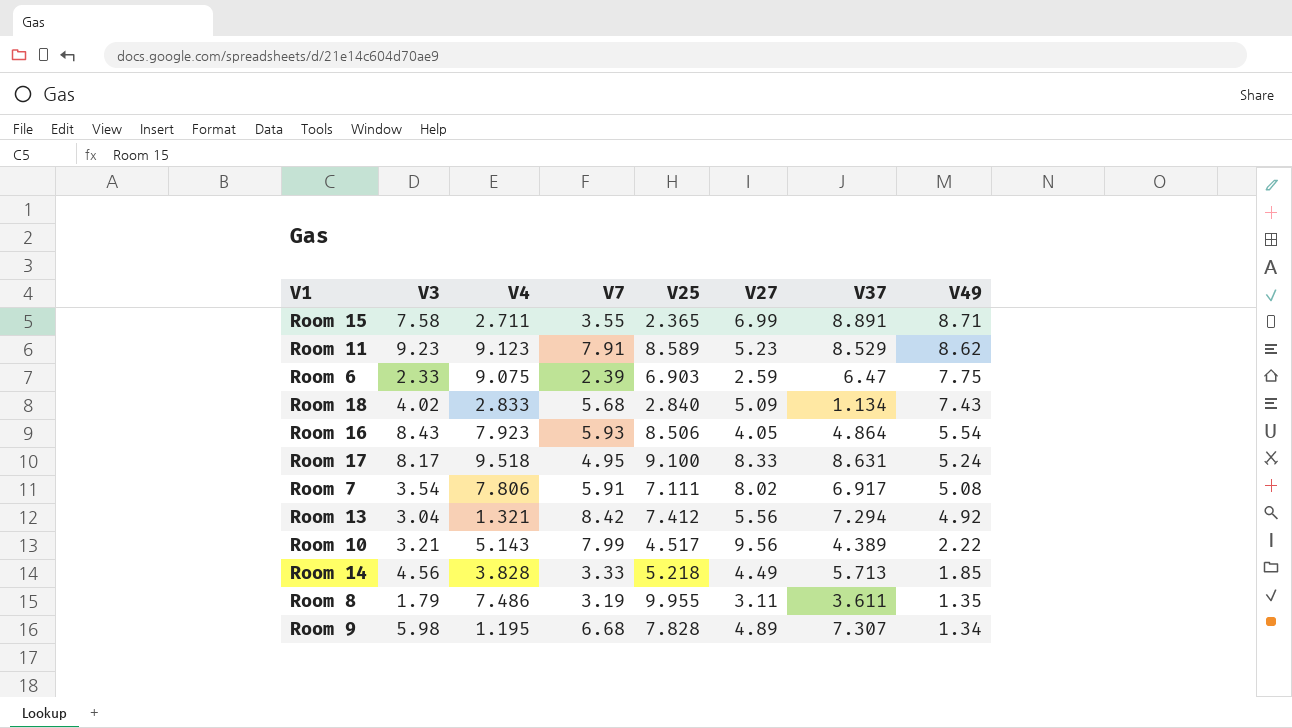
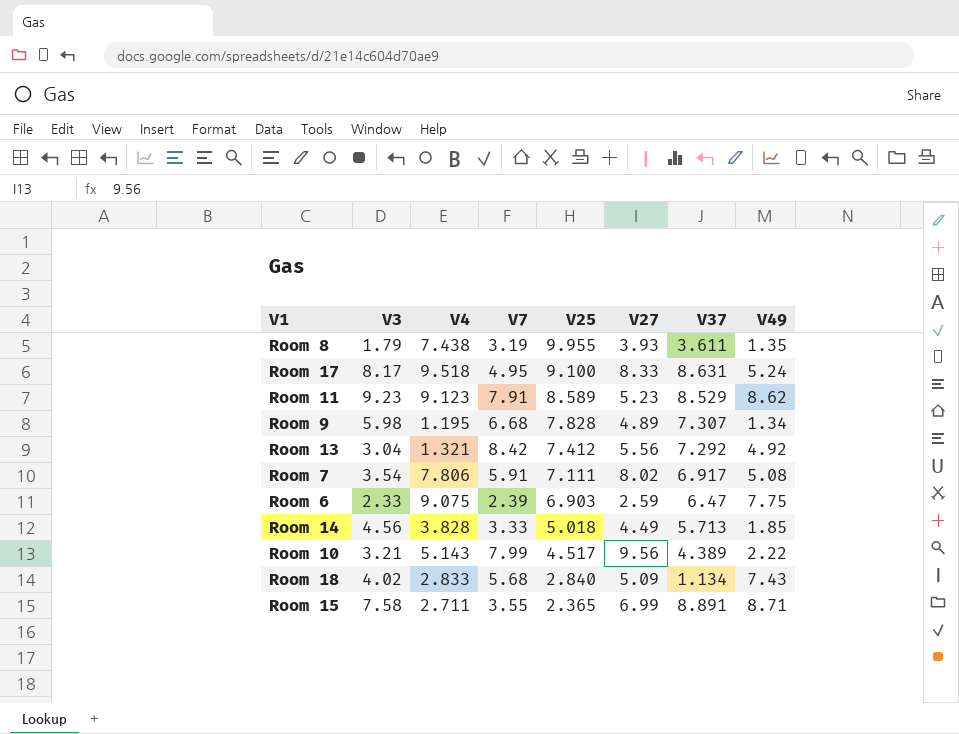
row order: V49 descending -> V25 descending
row Room 16: 8.43 | 7.923 | 5.93 | 8.506 | 4.05 | 4.864 | 5.54 -> none
Room 8 | V4: 7.486 -> 7.438
Room 8 | V27: 3.11 -> 3.93
Room 13 | V37: 7.294 -> 7.292
Room 14 | V25: 5.218 -> 5.018

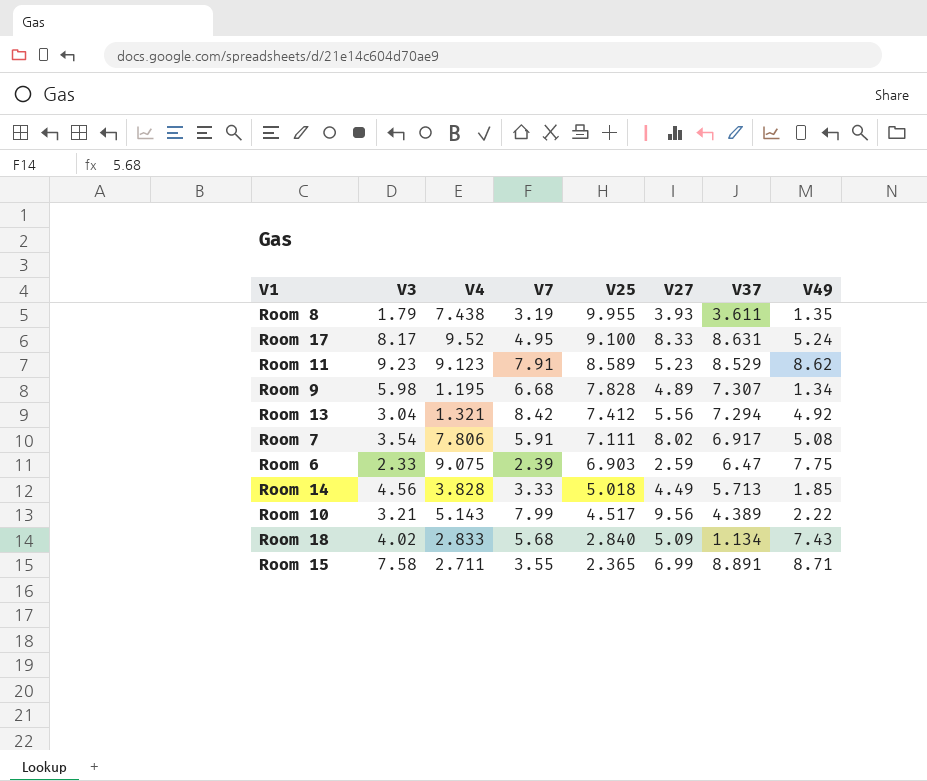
Room 17 | V4: 9.518 -> 9.52
Room 13 | V37: 7.292 -> 7.294

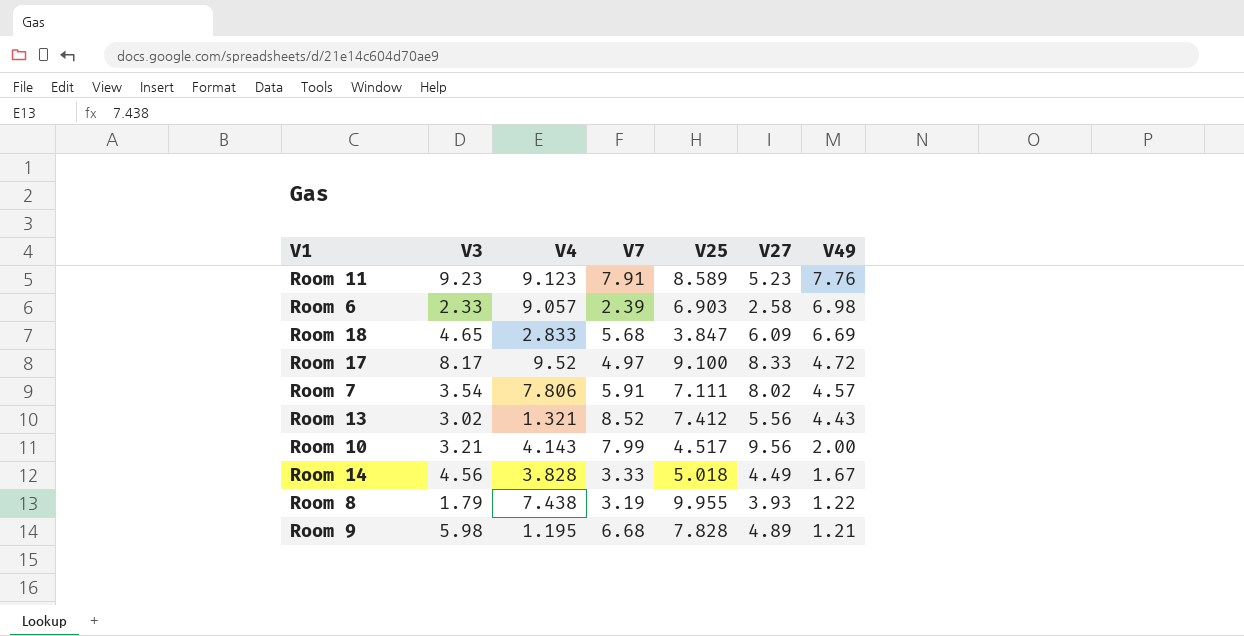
row order: V25 descending -> V49 descending
column V37 | position: 7 -> none
row Room 15: 7.58 | 2.711 | 3.55 | 2.365 | 6.99 | 8.891 | 8.71 -> none
Room 11 | V49: 8.62 -> 7.76
Room 6 | V4: 9.075 -> 9.057
Room 6 | V27: 2.59 -> 2.58
Room 6 | V49: 7.75 -> 6.98
Room 18 | V3: 4.02 -> 4.65
Room 18 | V25: 2.840 -> 3.847
Room 18 | V27: 5.09 -> 6.09
Room 18 | V49: 7.43 -> 6.69
Room 17 | V7: 4.95 -> 4.97
Room 17 | V49: 5.24 -> 4.72
Room 7 | V49: 5.08 -> 4.57
Room 13 | V3: 3.04 -> 3.02
Room 13 | V7: 8.42 -> 8.52
Room 13 | V49: 4.92 -> 4.43
Room 10 | V4: 5.143 -> 4.143
Room 10 | V49: 2.22 -> 2.00
Room 14 | V49: 1.85 -> 1.67
Room 8 | V49: 1.35 -> 1.22
Room 9 | V49: 1.34 -> 1.21

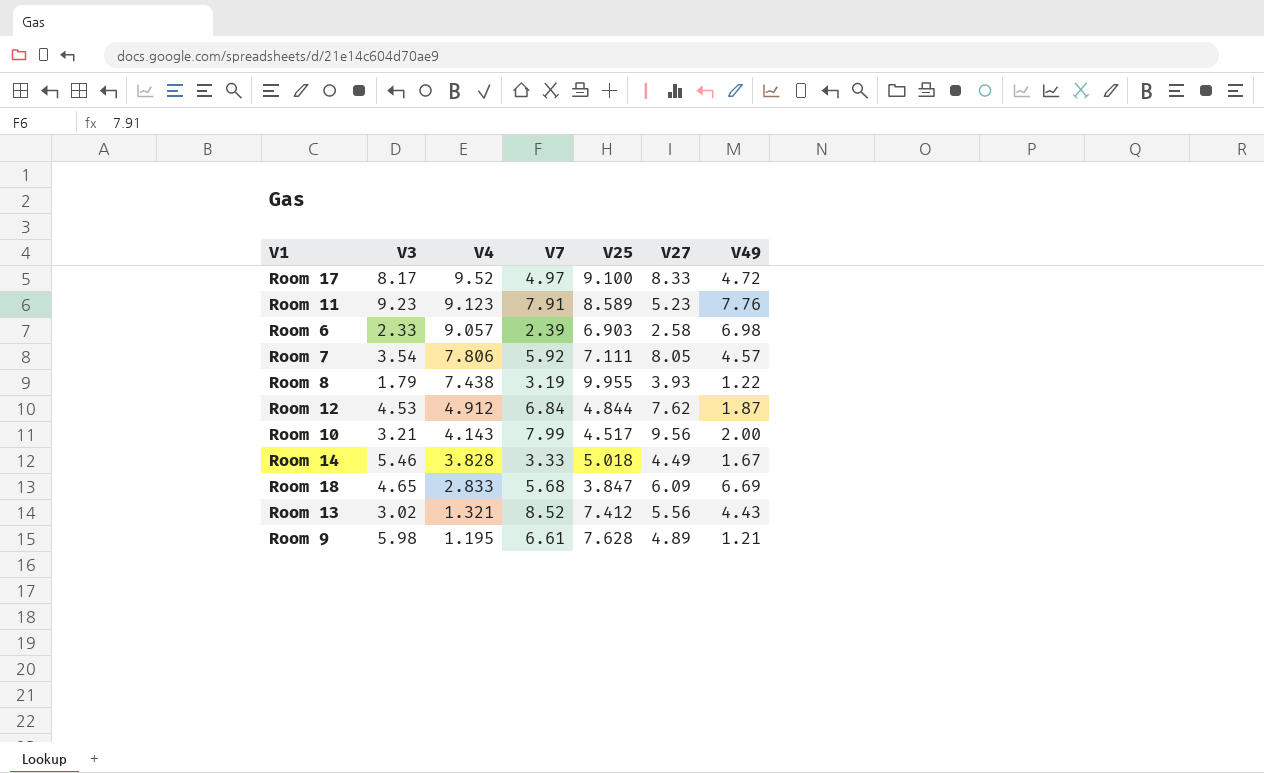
row order: V49 descending -> V4 descending
Room 7 | V7: 5.91 -> 5.92
Room 7 | V27: 8.02 -> 8.05
row Room 12: none -> 4.53 | 4.912 | 6.84 | 4.844 | 7.62 | 1.87
Room 14 | V3: 4.56 -> 5.46
Room 9 | V7: 6.68 -> 6.61
Room 9 | V25: 7.828 -> 7.628

